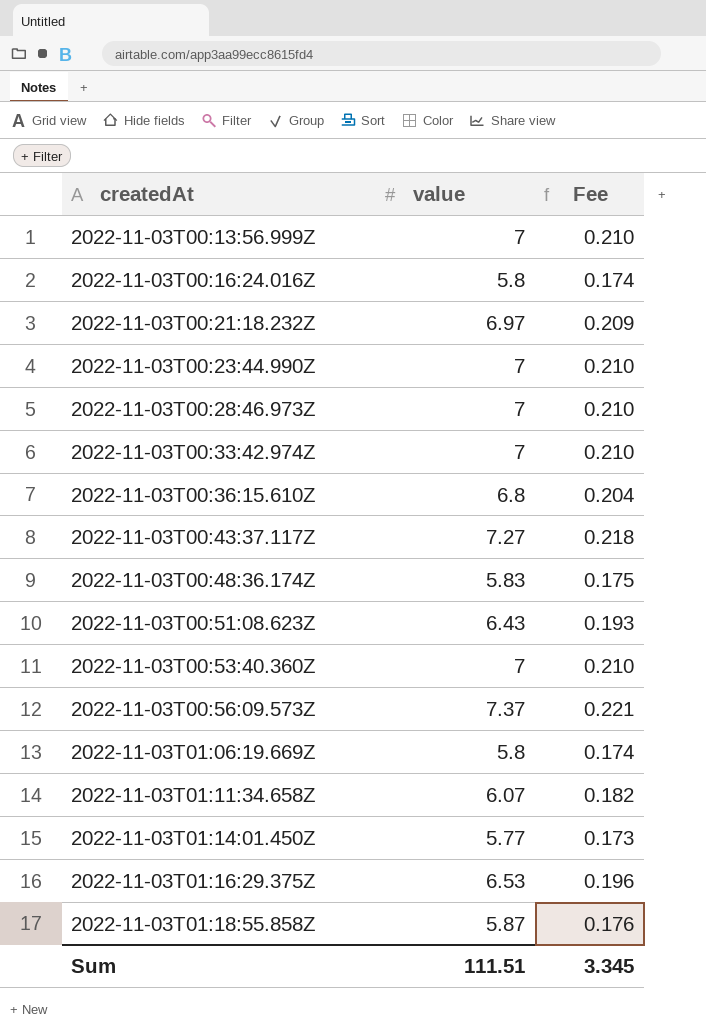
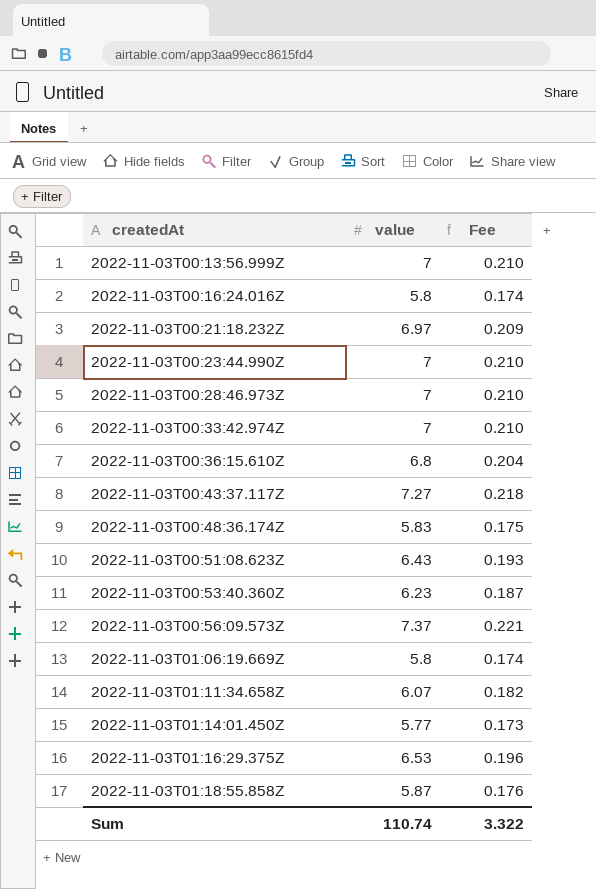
2022-11-03T00:53:40.360Z | value: 7 -> 6.23
2022-11-03T00:53:40.360Z | Fee: 0.210 -> 0.187
Sum | value: 111.51 -> 110.74
Sum | Fee: 3.345 -> 3.322

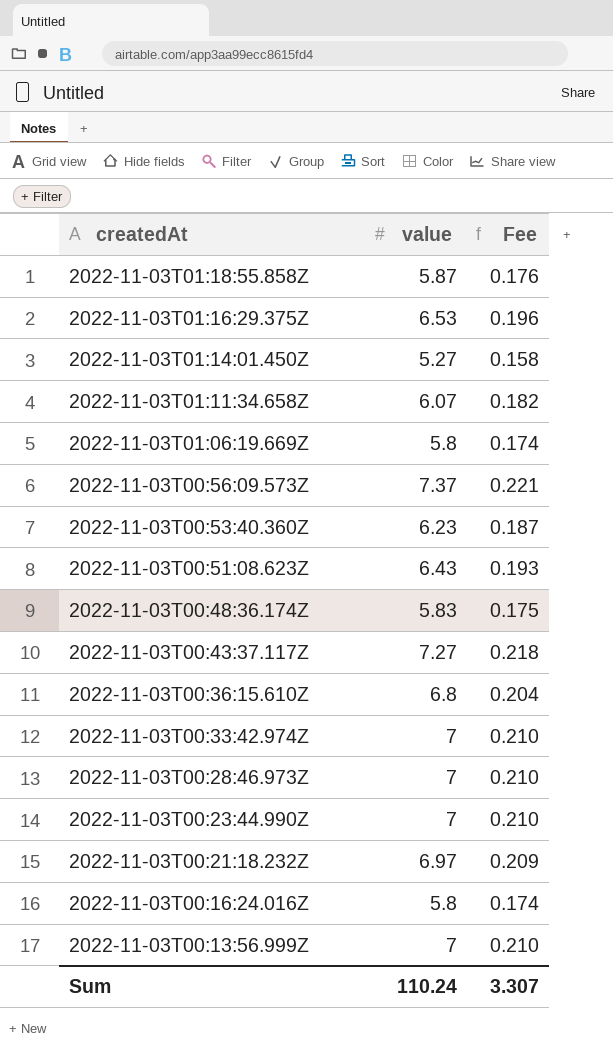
row order: createdAt ascending -> createdAt descending
2022-11-03T01:14:01.450Z | value: 5.77 -> 5.27
2022-11-03T01:14:01.450Z | Fee: 0.173 -> 0.158
Sum | value: 110.74 -> 110.24
Sum | Fee: 3.322 -> 3.307

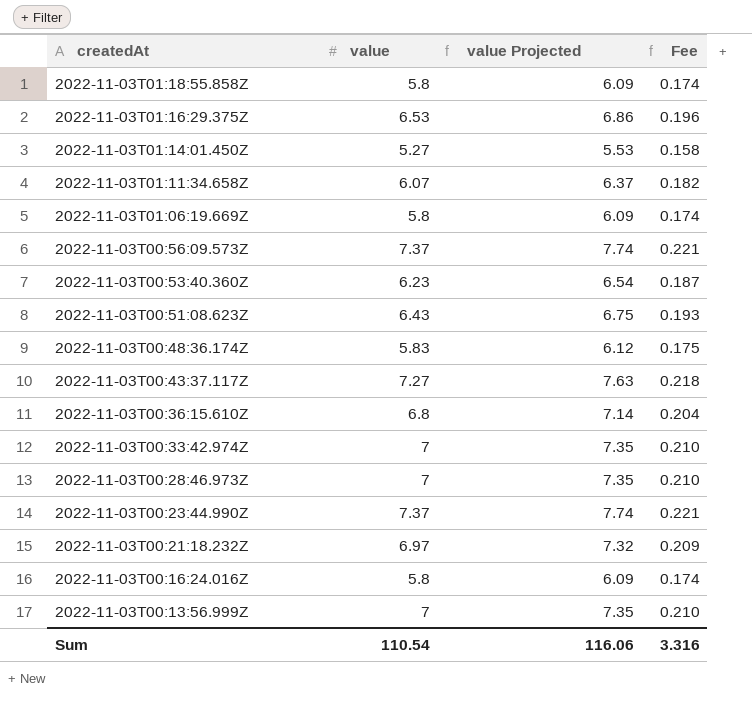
column value Projected | formula: none -> [value] * 1.05
2022-11-03T01:18:55.858Z | value: 5.87 -> 5.8
2022-11-03T01:18:55.858Z | Fee: 0.176 -> 0.174
2022-11-03T00:23:44.990Z | value: 7 -> 7.37
2022-11-03T00:23:44.990Z | Fee: 0.210 -> 0.221
Sum | value: 110.24 -> 110.54
Sum | Fee: 3.307 -> 3.316

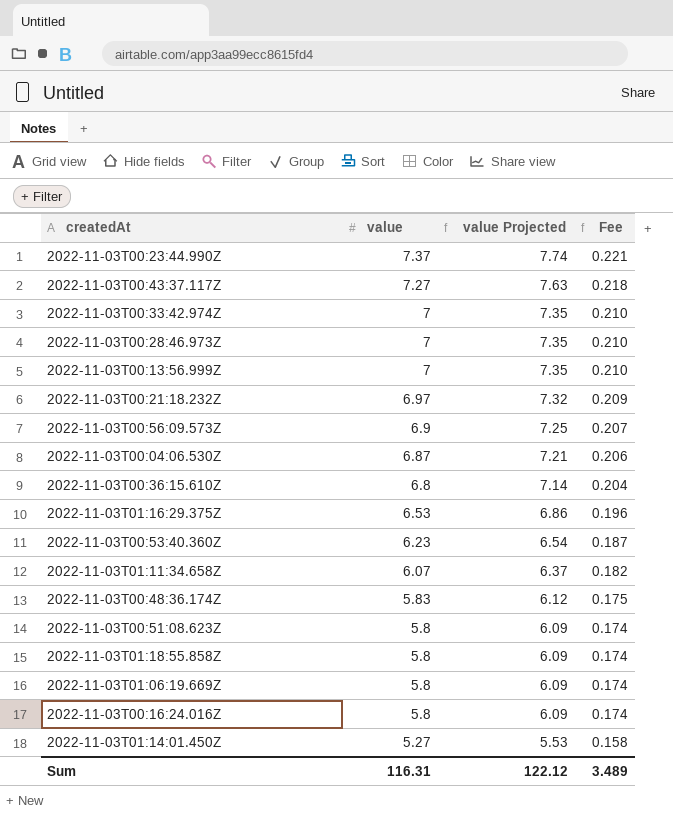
row order: createdAt descending -> value descending
2022-11-03T00:56:09.573Z | value: 7.37 -> 6.9
2022-11-03T00:56:09.573Z | value Projected: 7.74 -> 7.25
2022-11-03T00:56:09.573Z | Fee: 0.221 -> 0.207
row 2022-11-03T00:04:06.530Z: none -> 6.87 | 7.21 | 0.206
2022-11-03T00:51:08.623Z | value: 6.43 -> 5.8
2022-11-03T00:51:08.623Z | value Projected: 6.75 -> 6.09
2022-11-03T00:51:08.623Z | Fee: 0.193 -> 0.174
Sum | value: 110.54 -> 116.31
Sum | value Projected: 116.06 -> 122.12
Sum | Fee: 3.316 -> 3.489

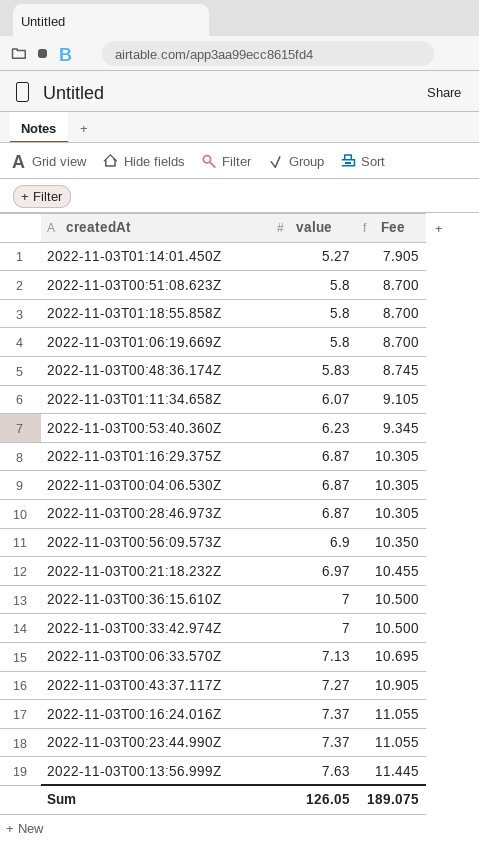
row order: value descending -> value ascending
column value Projected | formula: [value] * 1.05 -> none
column Fee | formula: [value] * 0.03 -> [value] * 1.5
2022-11-03T01:16:29.375Z | value: 6.53 -> 6.87
2022-11-03T00:28:46.973Z | value: 7 -> 6.87
2022-11-03T00:36:15.610Z | value: 6.8 -> 7
row 2022-11-03T00:06:33.570Z: none -> 7.13 | 10.695
2022-11-03T00:16:24.016Z | value: 5.8 -> 7.37
2022-11-03T00:13:56.999Z | value: 7 -> 7.63
Sum | value: 116.31 -> 126.05
Sum | Fee: 3.489 -> 189.075

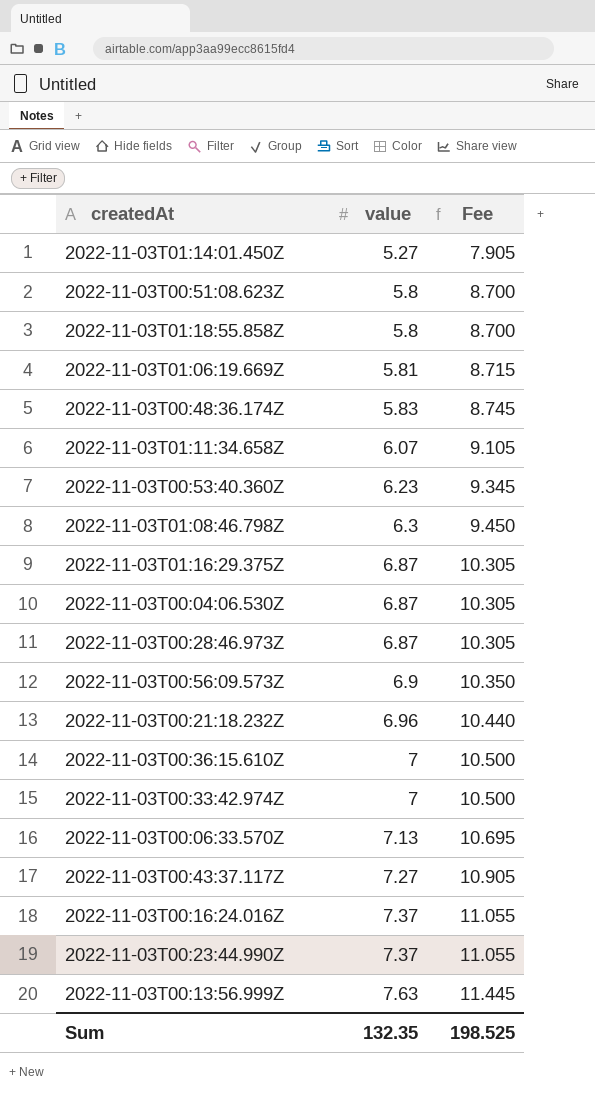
2022-11-03T01:06:19.669Z | value: 5.8 -> 5.81
2022-11-03T01:06:19.669Z | Fee: 8.700 -> 8.715
row 2022-11-03T01:08:46.798Z: none -> 6.3 | 9.450
2022-11-03T00:21:18.232Z | value: 6.97 -> 6.96
2022-11-03T00:21:18.232Z | Fee: 10.455 -> 10.440
Sum | value: 126.05 -> 132.35
Sum | Fee: 189.075 -> 198.525

